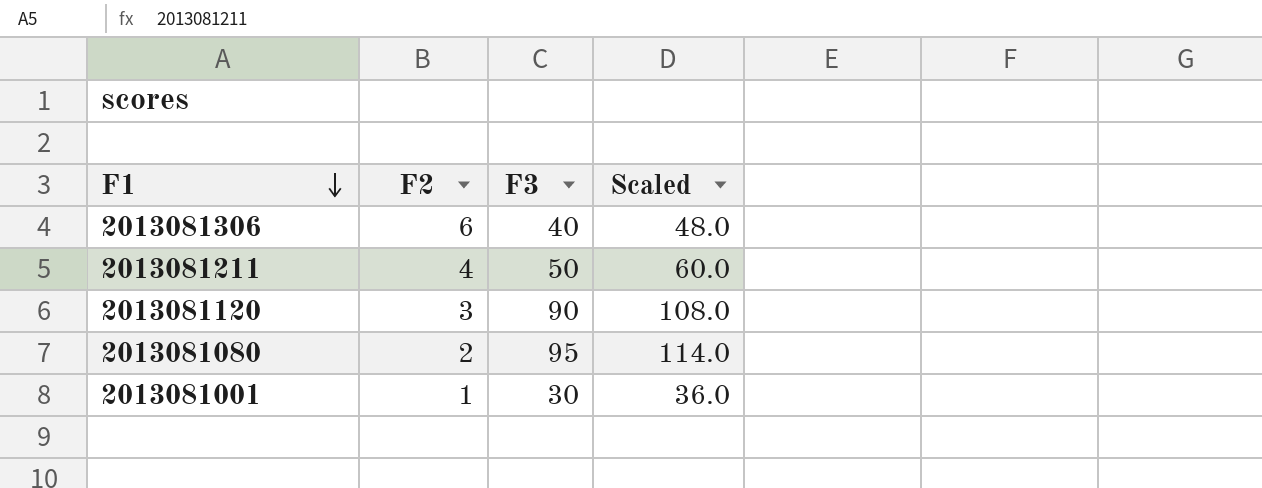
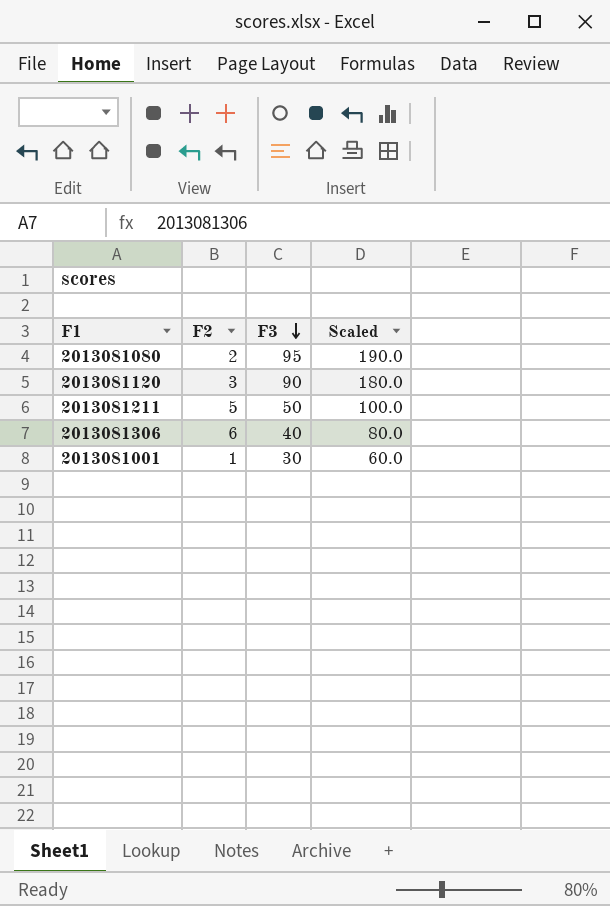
row order: F1 descending -> F3 descending
column Scaled | formula: [F3] * 1.2 -> [F3] * 2
2013081211 | F2: 4 -> 5

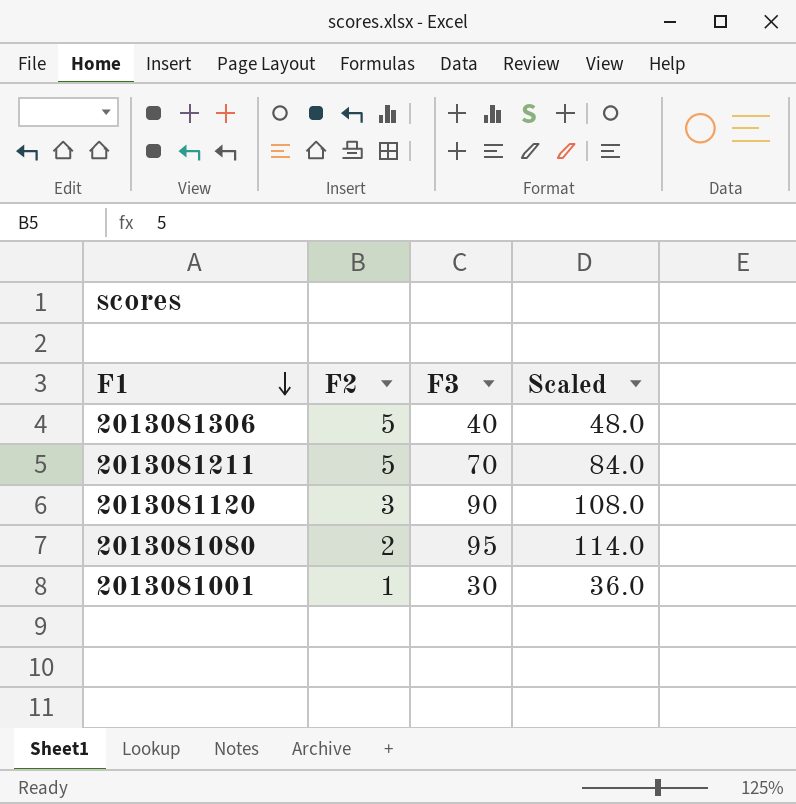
row order: F3 descending -> F1 descending
column Scaled | formula: [F3] * 2 -> [F3] * 1.2
2013081306 | F2: 6 -> 5
2013081211 | F3: 50 -> 70

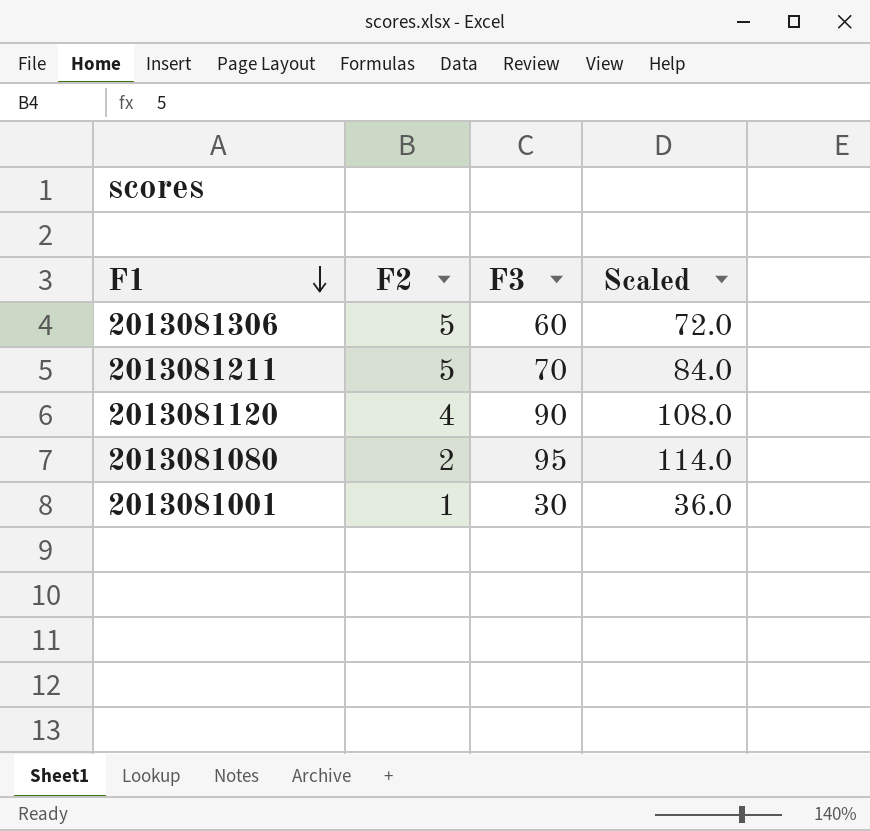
2013081306 | F3: 40 -> 60
2013081306 | Scaled: 48.0 -> 72.0
2013081120 | F2: 3 -> 4

